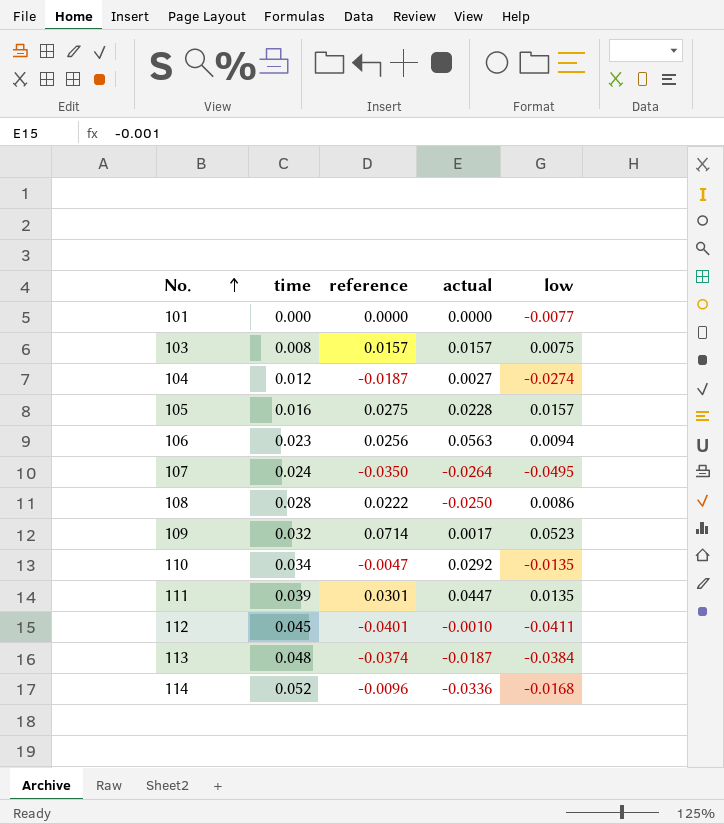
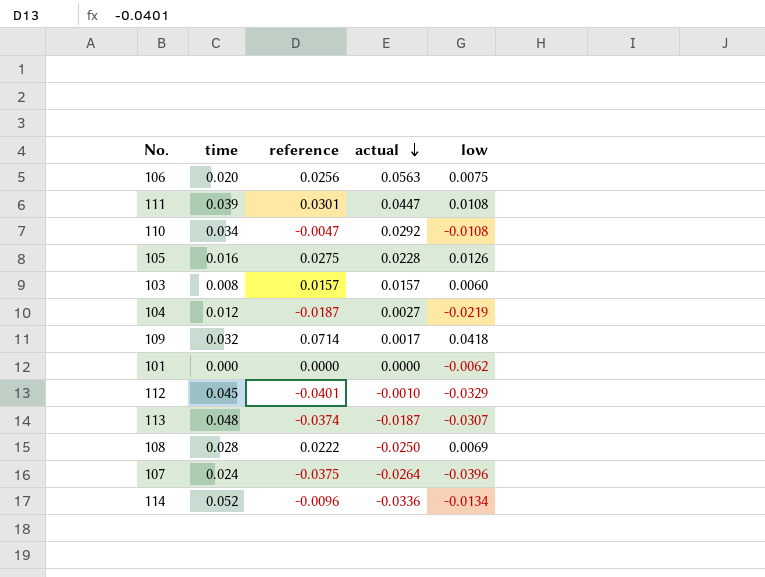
row order: No. ascending -> actual descending
106 | time: 0.023 -> 0.020
106 | low: 0.0094 -> 0.0075
111 | low: 0.0135 -> 0.0108
110 | low: -0.0135 -> -0.0108
105 | low: 0.0157 -> 0.0126
103 | low: 0.0075 -> 0.0060
104 | low: -0.0274 -> -0.0219
109 | low: 0.0523 -> 0.0418
101 | low: -0.0077 -> -0.0062
112 | low: -0.0411 -> -0.0329
113 | low: -0.0384 -> -0.0307
108 | low: 0.0086 -> 0.0069
107 | reference: -0.0350 -> -0.0375
107 | low: -0.0495 -> -0.0396
114 | low: -0.0168 -> -0.0134

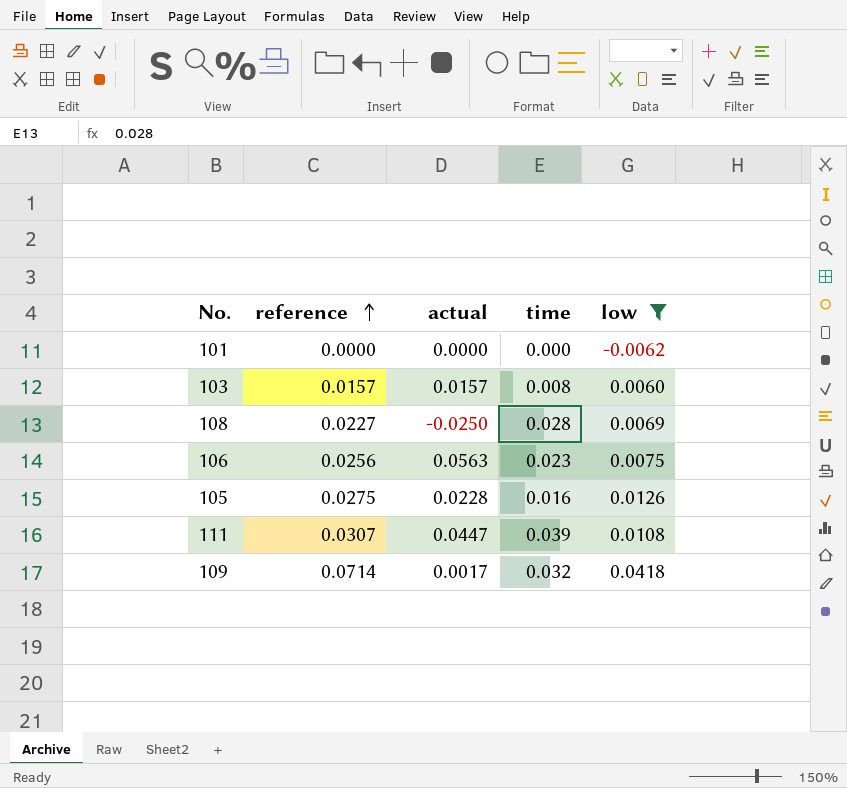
filter: none -> low >= -0.0062
row order: actual descending -> reference ascending
column time | position: 2 -> 4
108 | reference: 0.0222 -> 0.0227
106 | time: 0.020 -> 0.023
111 | reference: 0.0301 -> 0.0307

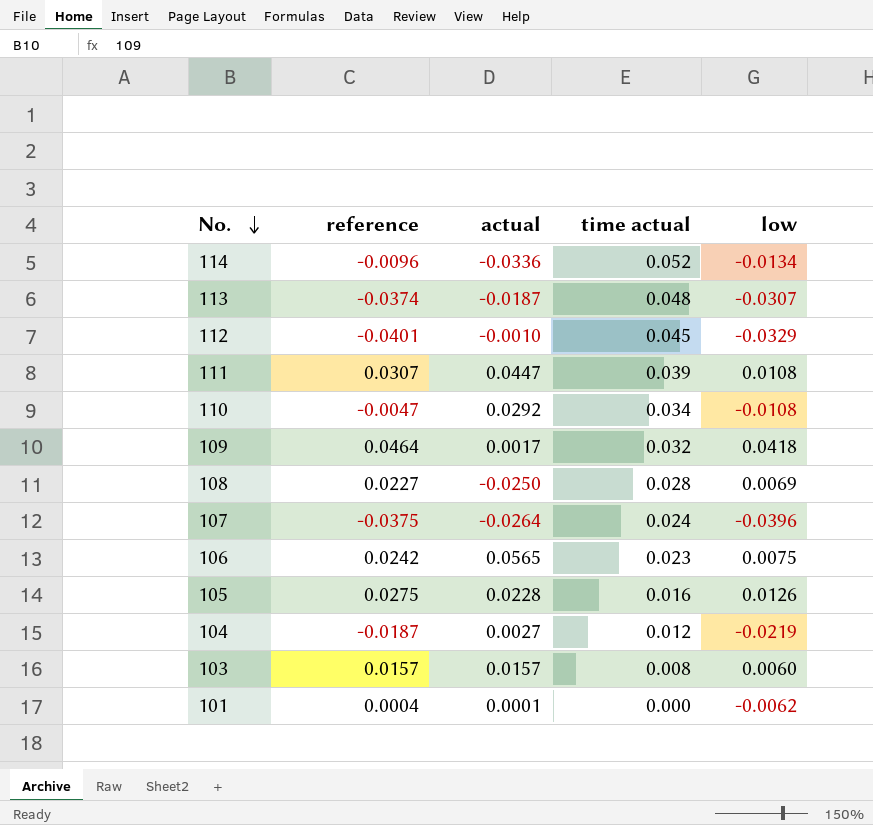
filter: low >= -0.0062 -> none
row order: reference ascending -> No. descending
column name: time -> time actual
109 | reference: 0.0714 -> 0.0464
106 | reference: 0.0256 -> 0.0242
106 | actual: 0.0563 -> 0.0565
101 | reference: 0.0000 -> 0.0004
101 | actual: 0.0000 -> 0.0001

